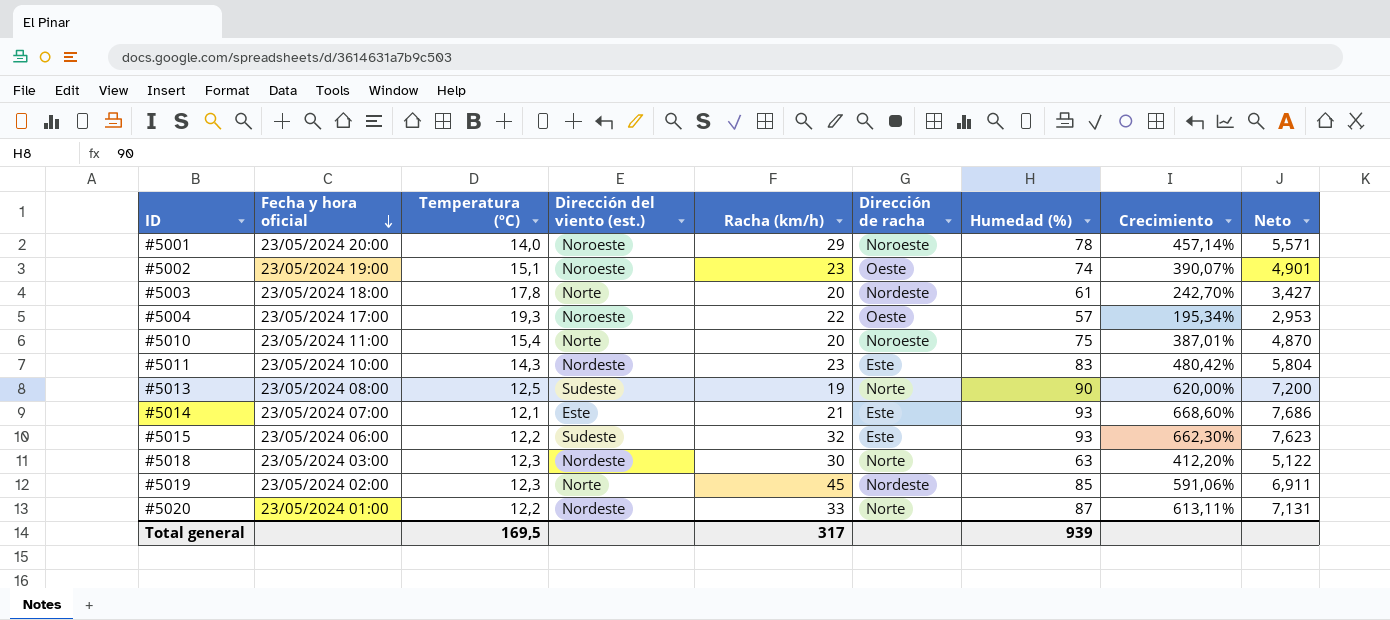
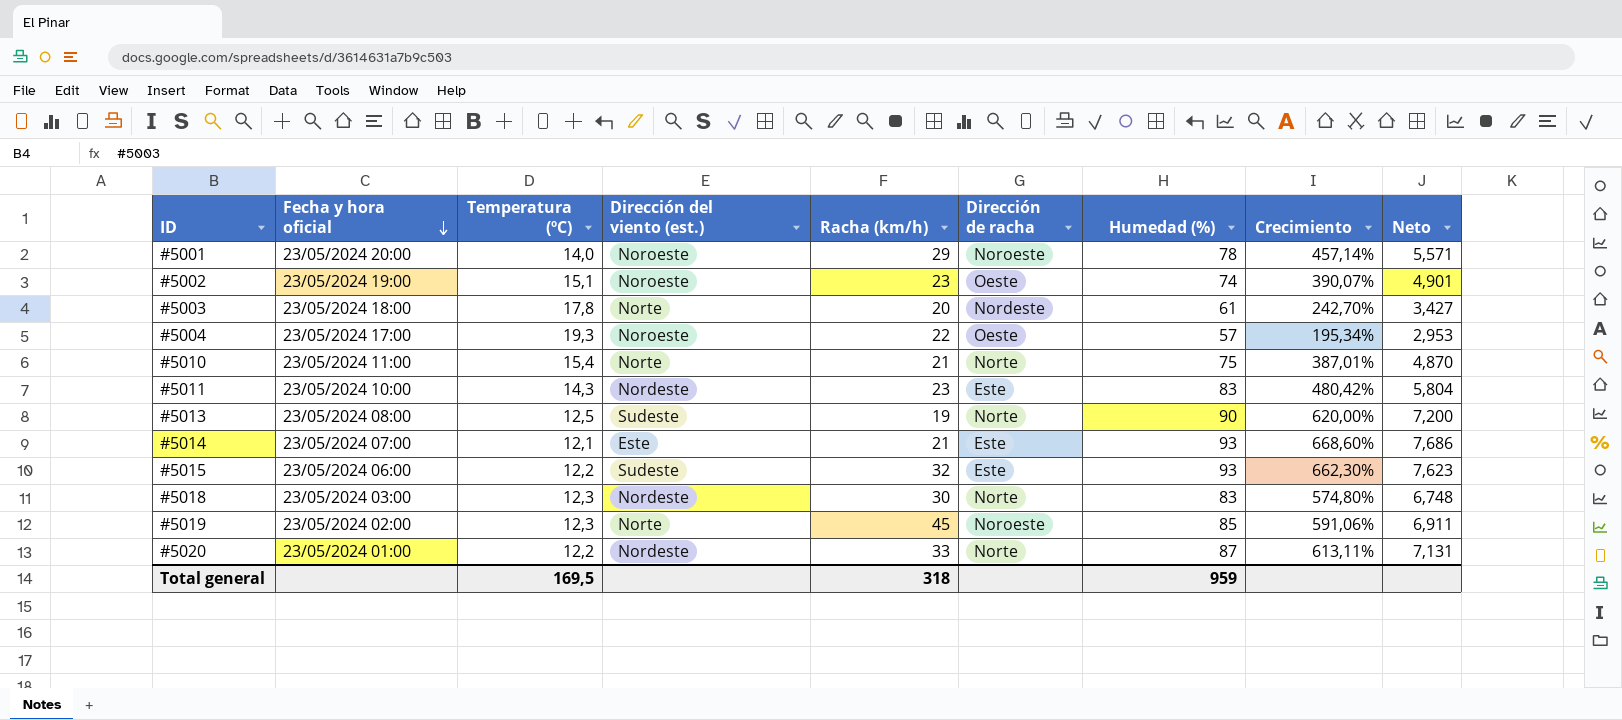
#5010 | Racha (km/h): 20 -> 21
#5010 | Dirección de racha: Noroeste -> Norte
#5018 | Humedad (%): 63 -> 83
#5018 | Crecimiento: 412,20% -> 574,80%
#5018 | Neto: 5,122 -> 6,748
#5019 | Dirección de racha: Nordeste -> Noroeste
Total general | Racha (km/h): 317 -> 318
Total general | Humedad (%): 939 -> 959

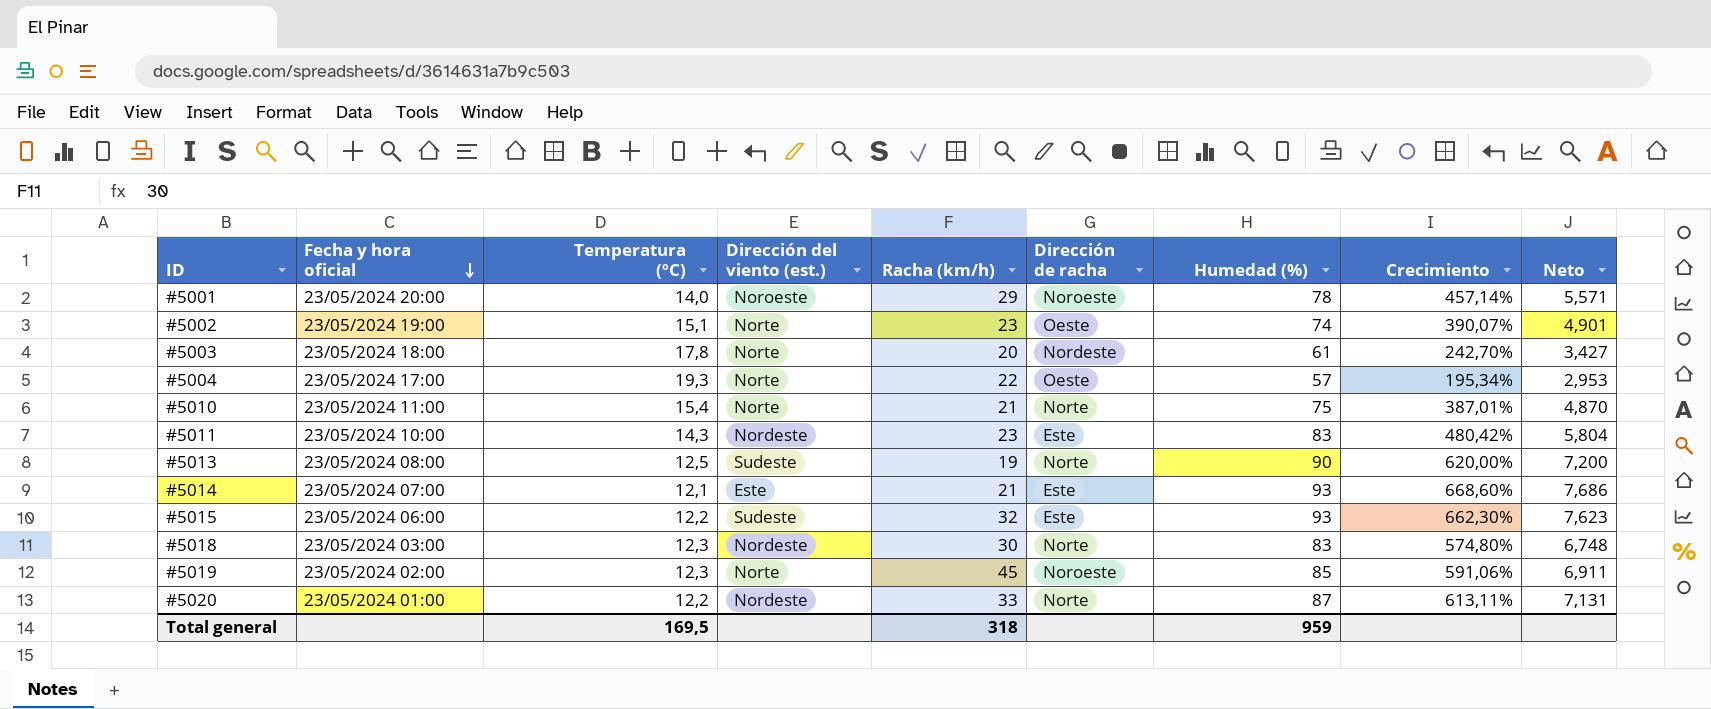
#5002 | Dirección del viento (est.): Noroeste -> Norte
#5004 | Dirección del viento (est.): Noroeste -> Norte

